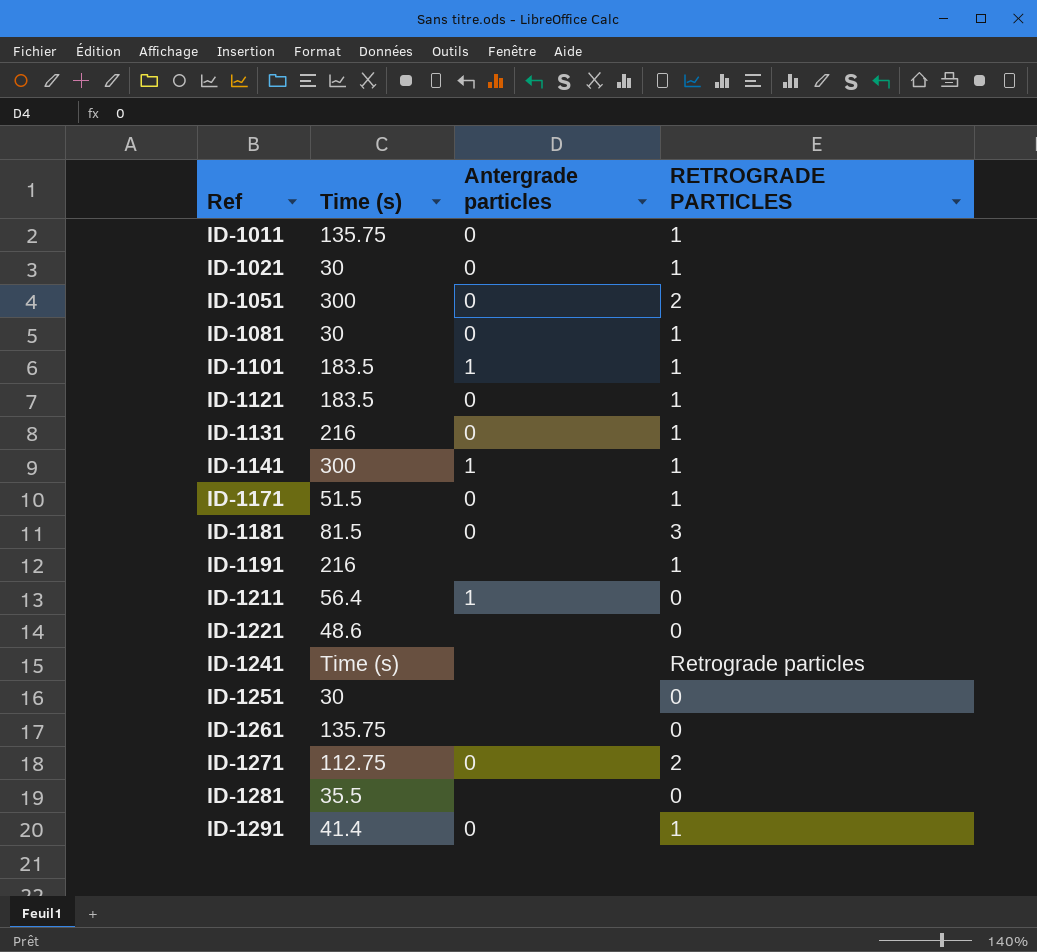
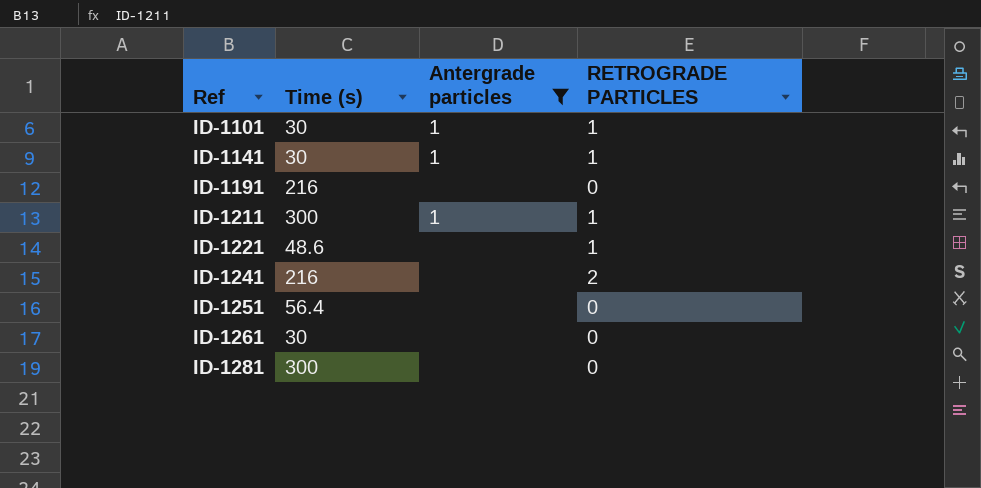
filter: none -> Antergrade particles != 0
ID-1101 | Time (s): 183.5 -> 30
ID-1141 | Time (s): 300 -> 30
ID-1191 | RETROGRADE PARTICLES: 1 -> 0
ID-1211 | Time (s): 56.4 -> 300
ID-1211 | RETROGRADE PARTICLES: 0 -> 1
ID-1221 | RETROGRADE PARTICLES: 0 -> 1
ID-1241 | Time (s): Time (s) -> 216
ID-1241 | RETROGRADE PARTICLES: Retrograde particles -> 2
ID-1251 | Time (s): 30 -> 56.4
ID-1261 | Time (s): 135.75 -> 30
ID-1281 | Time (s): 35.5 -> 300

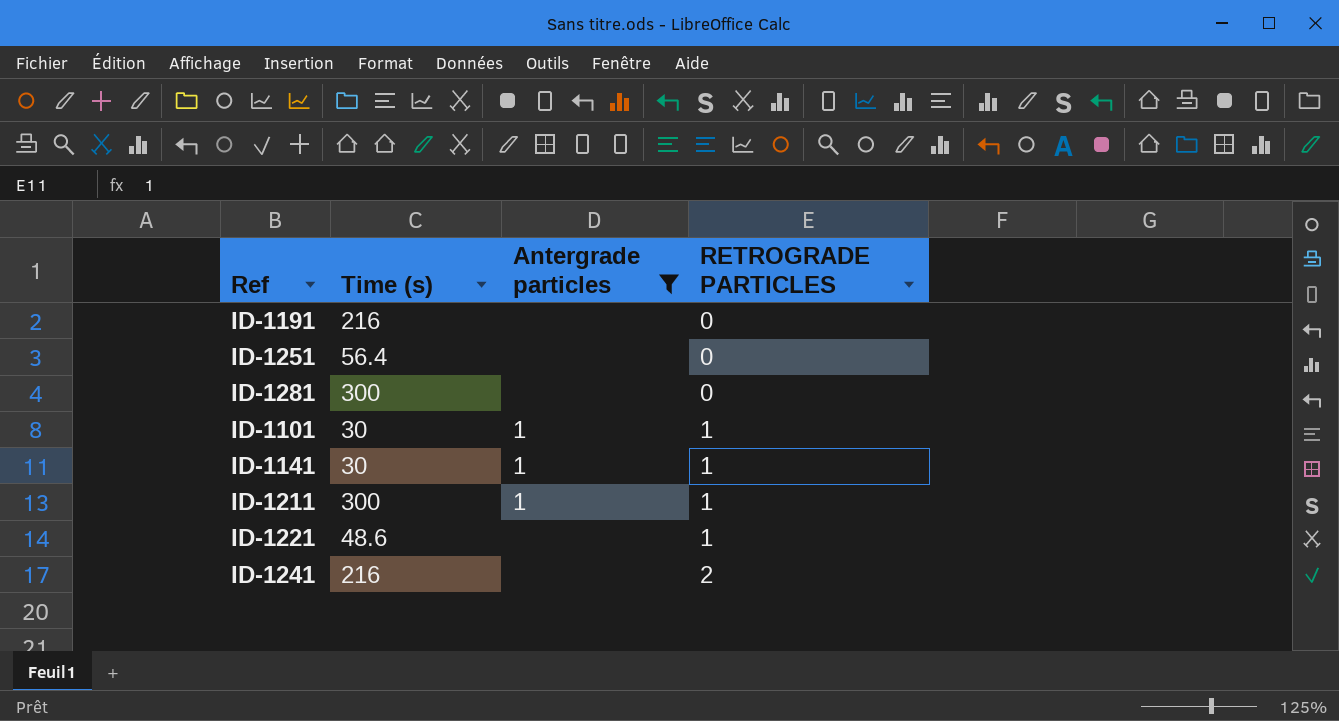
row order: Ref ascending -> RETROGRADE PARTICLES ascending
row ID-1261: 30 | none | 0 -> none

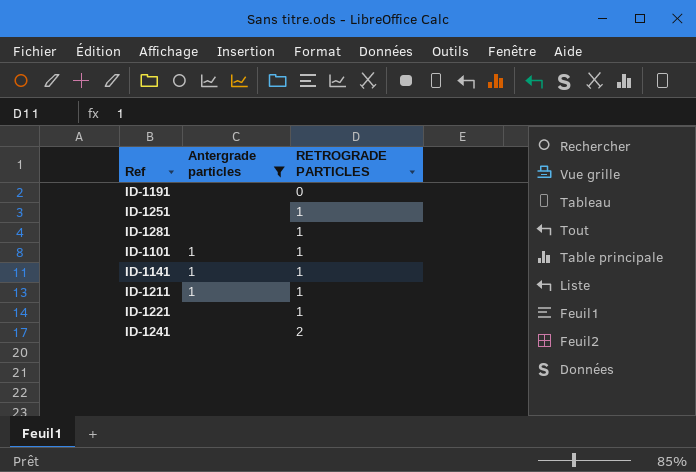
column Time (s) | position: 2 -> none
ID-1251 | RETROGRADE PARTICLES: 0 -> 1
ID-1281 | RETROGRADE PARTICLES: 0 -> 1

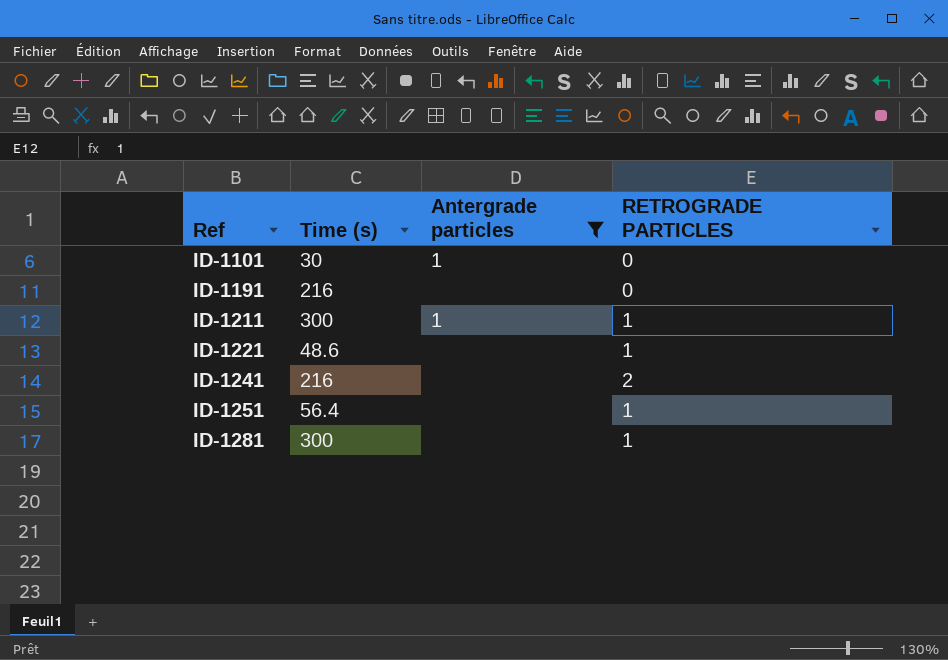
row order: RETROGRADE PARTICLES ascending -> Ref ascending
column Time (s) | position: none -> 2
row ID-1141: 1 | 1 -> none
ID-1101 | RETROGRADE PARTICLES: 1 -> 0

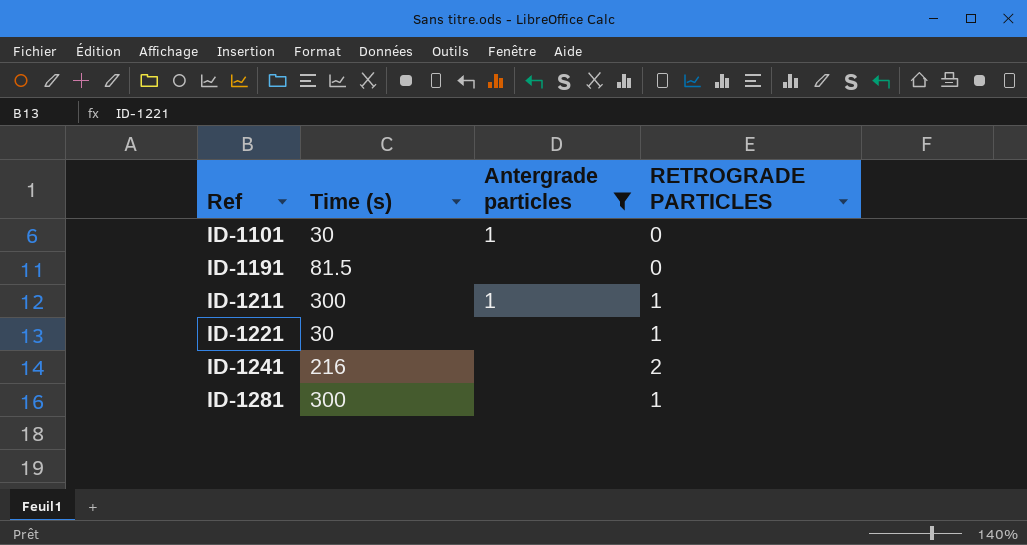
row ID-1251: 56.4 | none | 1 -> none
ID-1191 | Time (s): 216 -> 81.5
ID-1221 | Time (s): 48.6 -> 30

